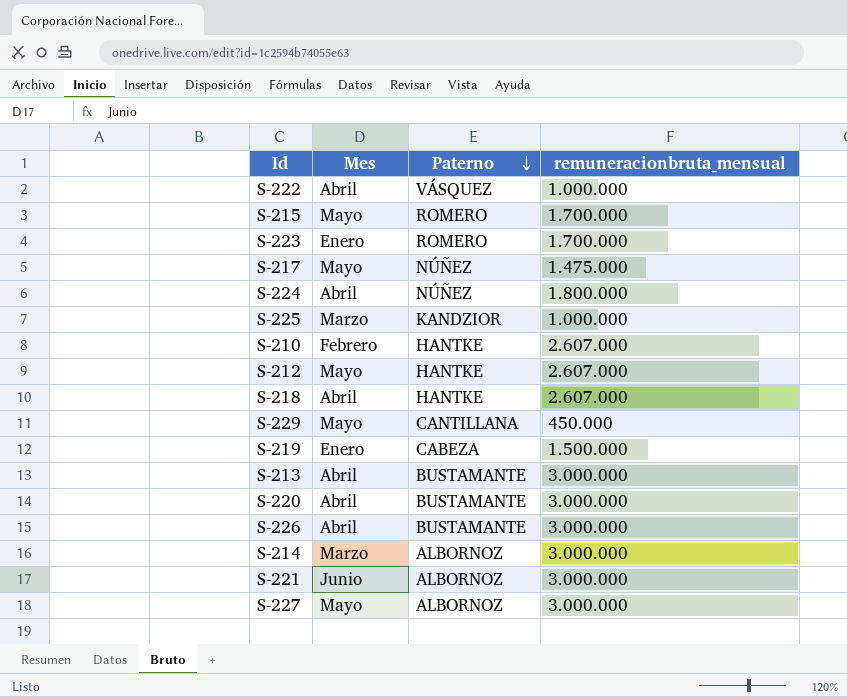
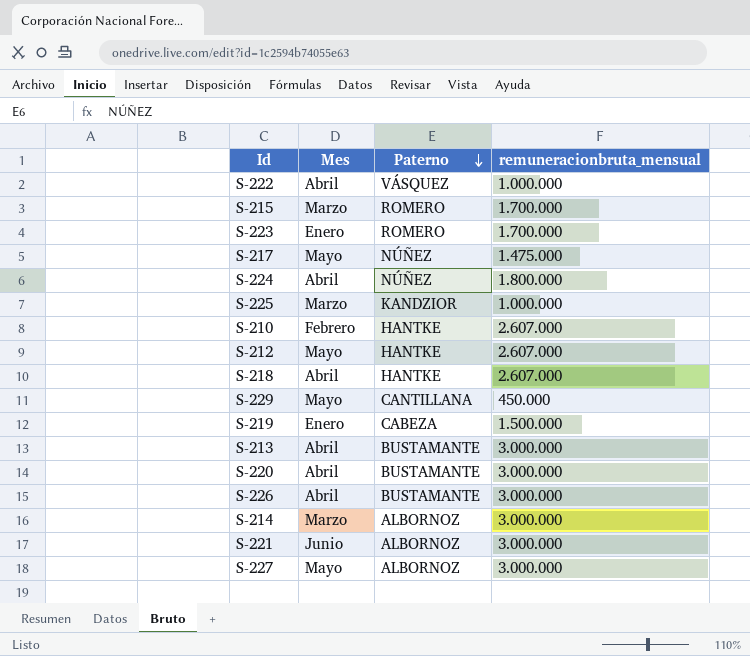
S-215 | Mes: Mayo -> Marzo

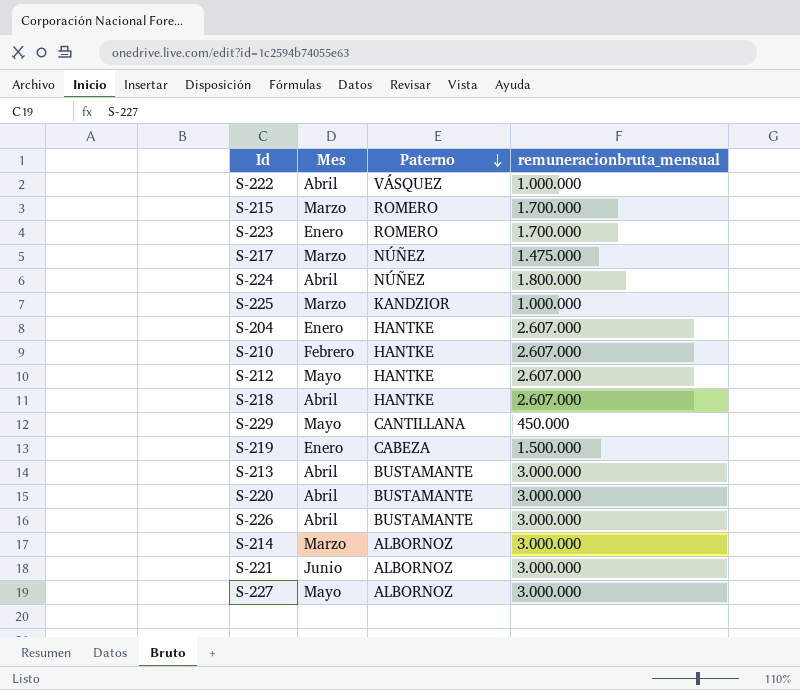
S-217 | Mes: Mayo -> Marzo
row S-204: none -> Enero | HANTKE | 2.607.000

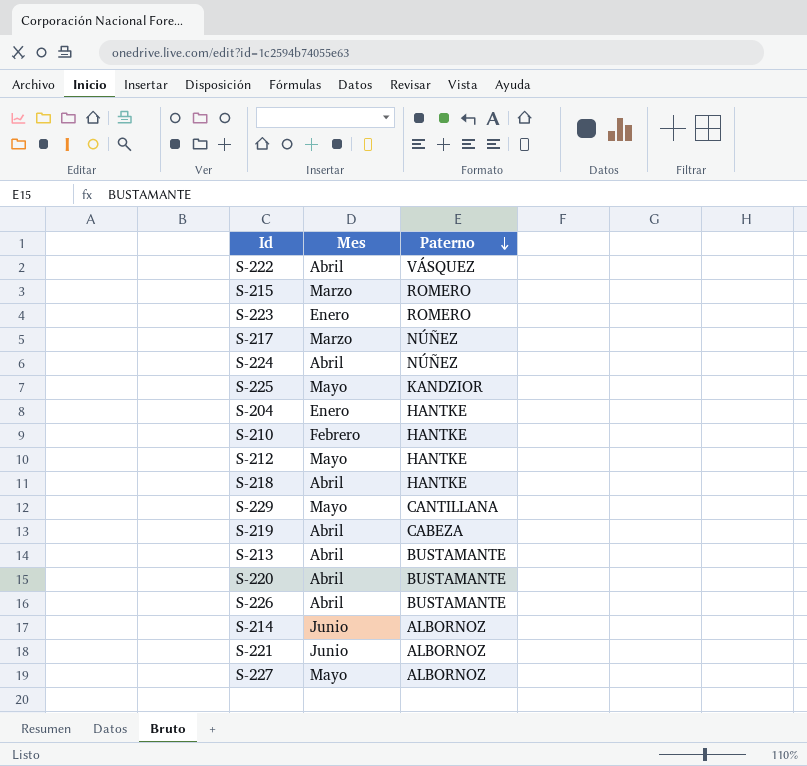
column remuneracionbruta_mensual | position: 4 -> none
S-225 | Mes: Marzo -> Mayo
S-219 | Mes: Enero -> Abril
S-214 | Mes: Marzo -> Junio

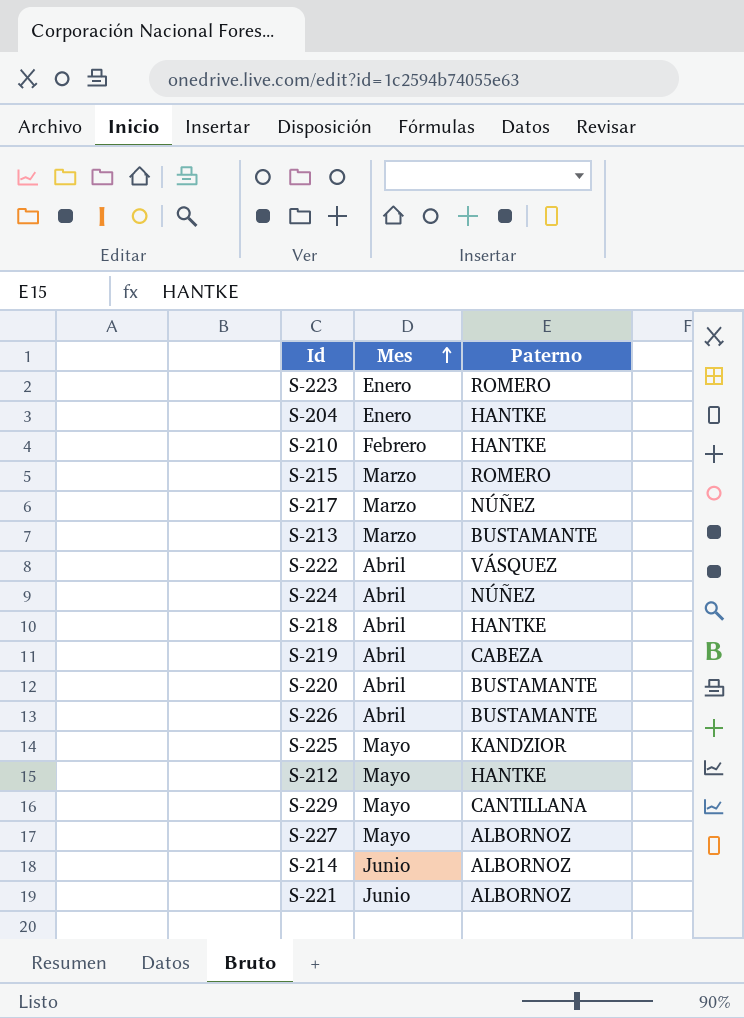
row order: Paterno descending -> Mes ascending
S-213 | Mes: Abril -> Marzo

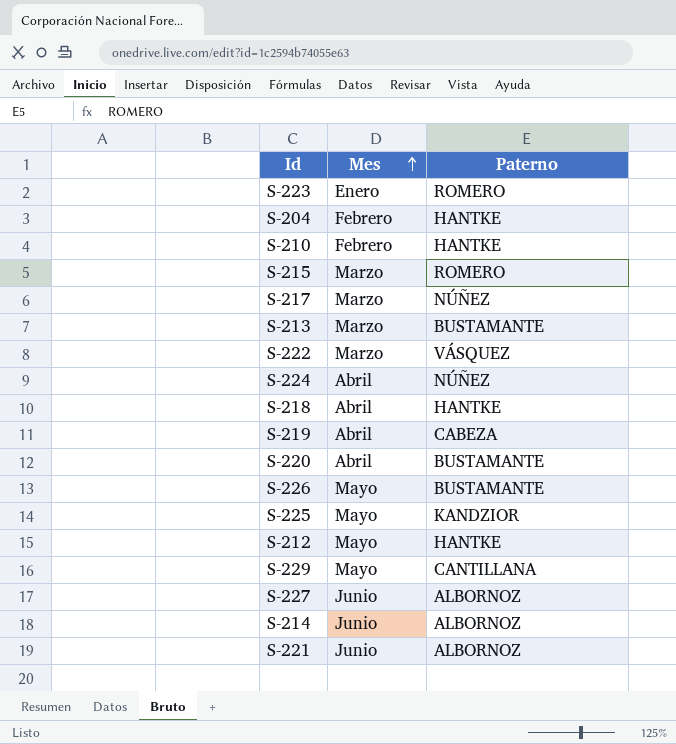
S-204 | Mes: Enero -> Febrero
S-222 | Mes: Abril -> Marzo
S-226 | Mes: Abril -> Mayo
S-227 | Mes: Mayo -> Junio

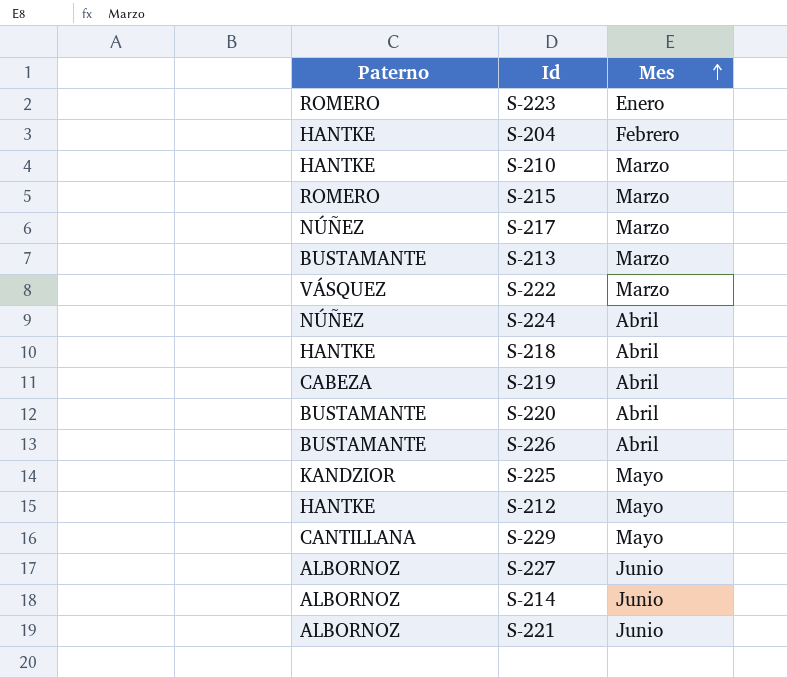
column Paterno | position: 3 -> 1
S-210 | Mes: Febrero -> Marzo
S-226 | Mes: Mayo -> Abril

